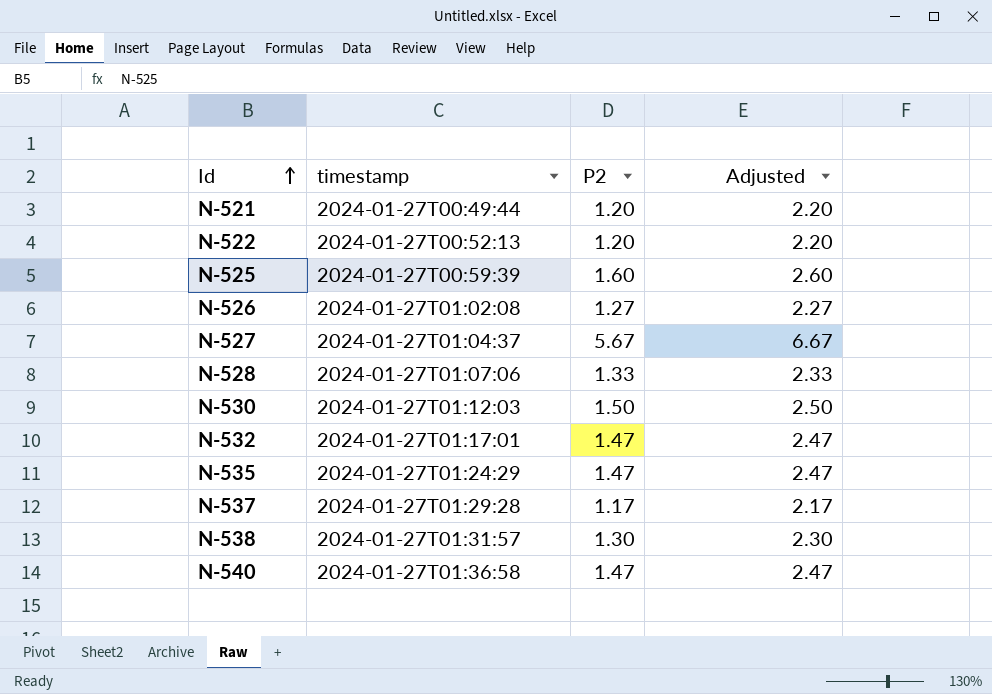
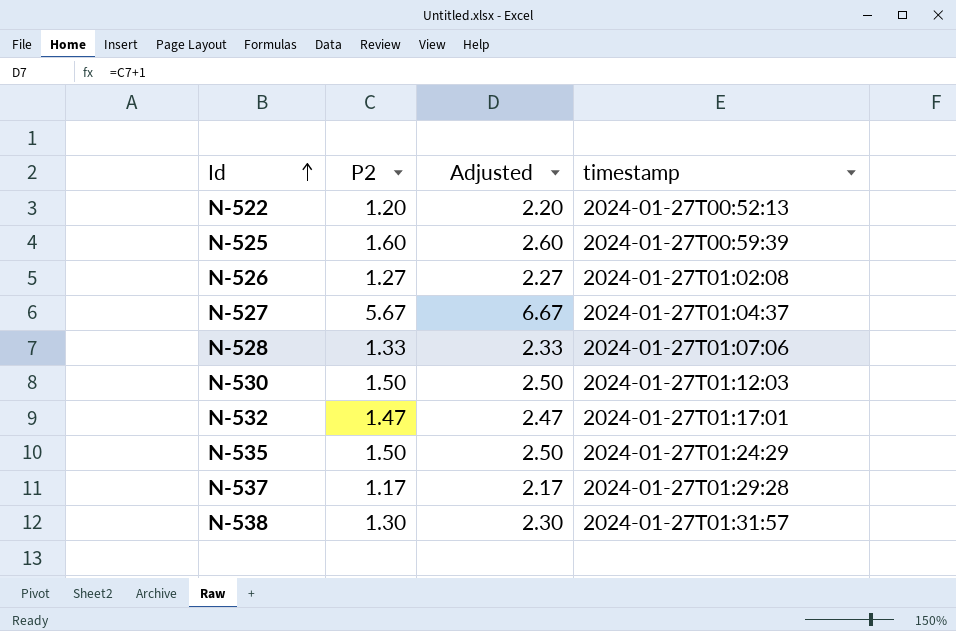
column timestamp | position: 2 -> 4
row N-521: 2024-01-27T00:49:44 | 1.20 | 2.20 -> none
row N-540: 2024-01-27T01:36:58 | 1.47 | 2.47 -> none
N-535 | P2: 1.47 -> 1.50
N-535 | Adjusted: 2.47 -> 2.50

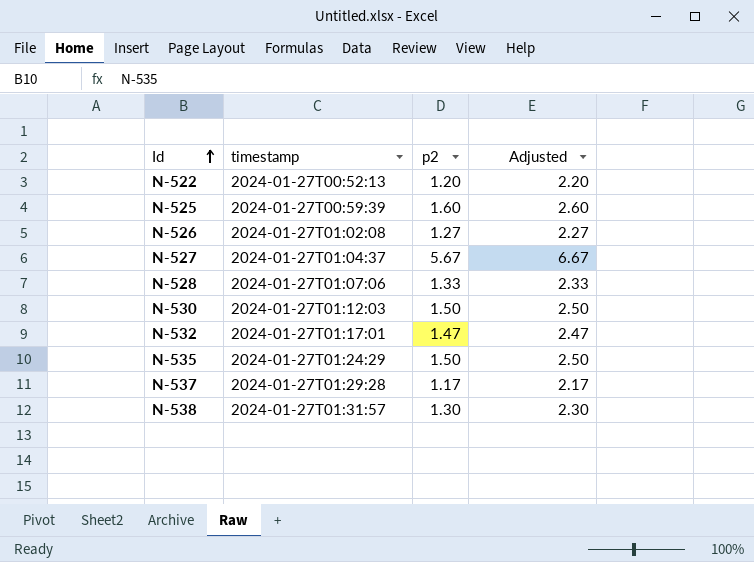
column timestamp | position: 4 -> 2
column name: P2 -> p2

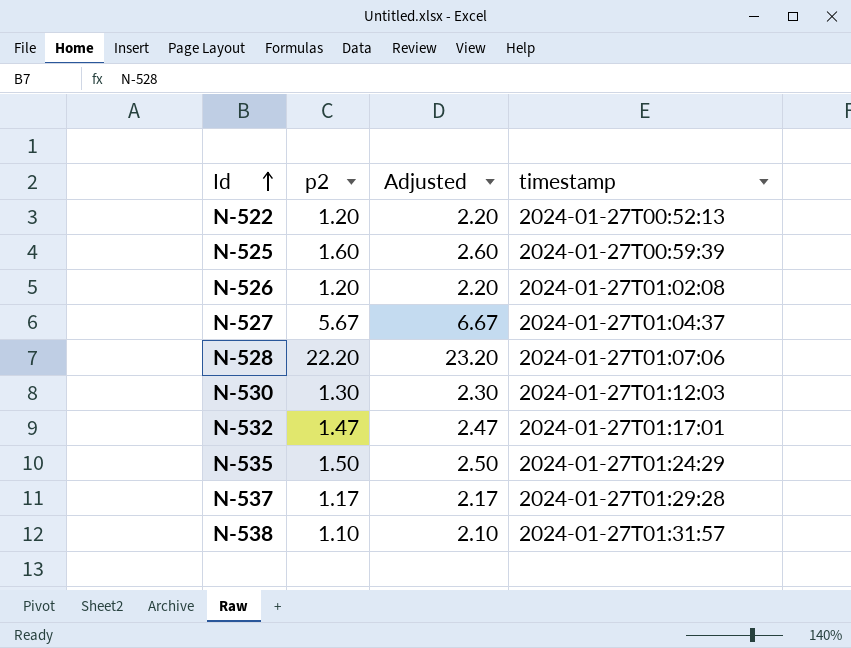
column timestamp | position: 2 -> 4
N-526 | p2: 1.27 -> 1.20
N-526 | Adjusted: 2.27 -> 2.20
N-528 | p2: 1.33 -> 22.20
N-528 | Adjusted: 2.33 -> 23.20
N-530 | p2: 1.50 -> 1.30
N-530 | Adjusted: 2.50 -> 2.30
N-538 | p2: 1.30 -> 1.10
N-538 | Adjusted: 2.30 -> 2.10

